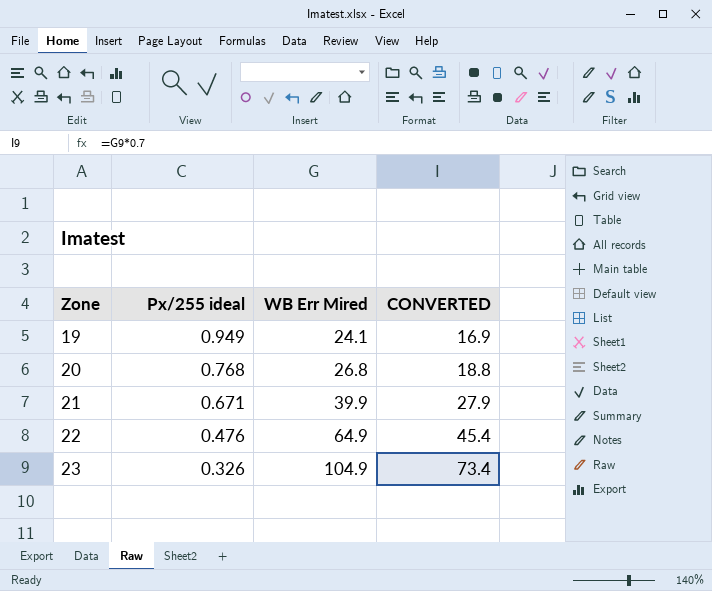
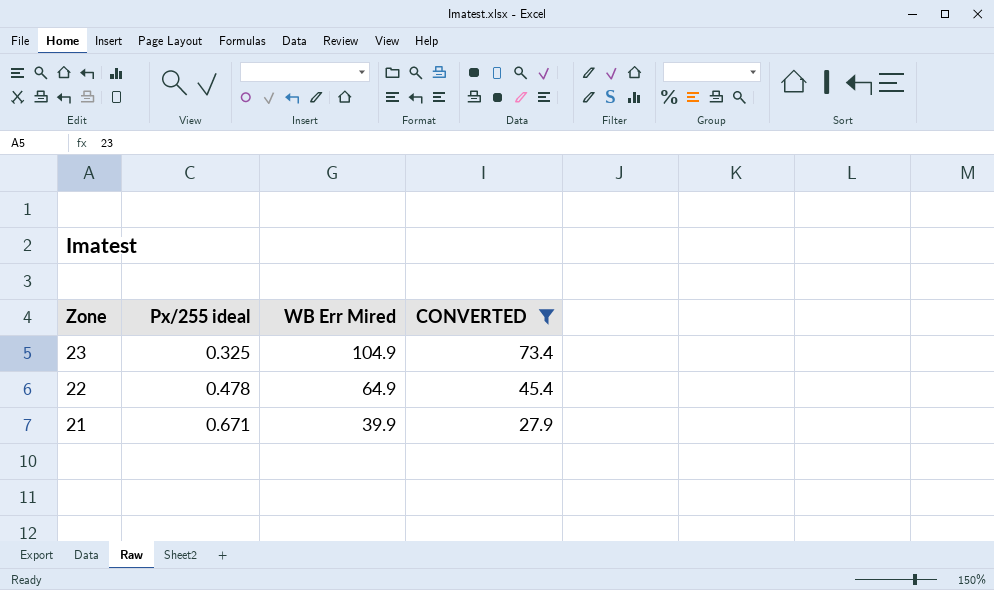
filter: none -> CONVERTED >= 27.9
row order: Zone ascending -> Zone descending
23 | Px/255 ideal: 0.326 -> 0.325
22 | Px/255 ideal: 0.476 -> 0.478

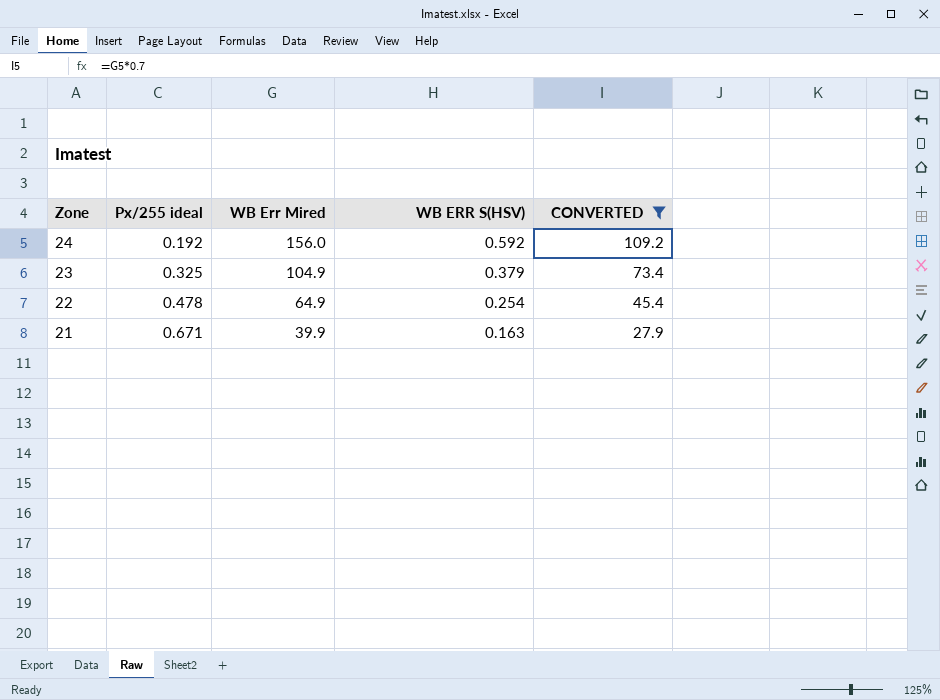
column WB ERR S(HSV) | position: none -> 4
row 24: none -> 0.192 | 156.0 | 0.592 | 109.2

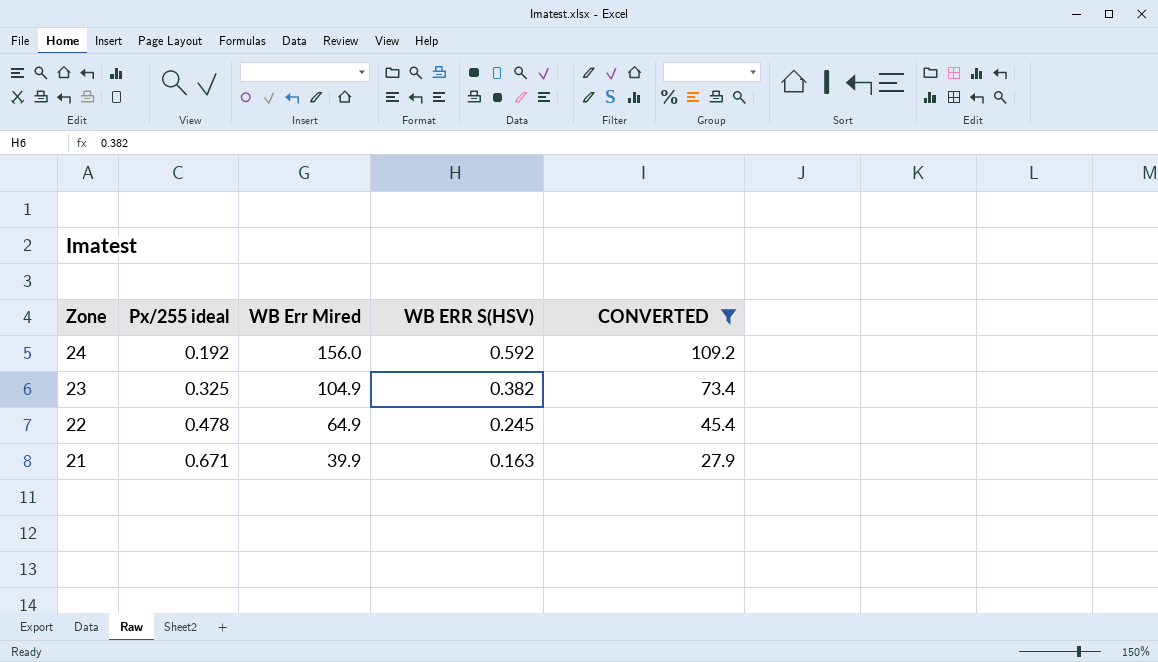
23 | WB ERR S(HSV): 0.379 -> 0.382
22 | WB ERR S(HSV): 0.254 -> 0.245

